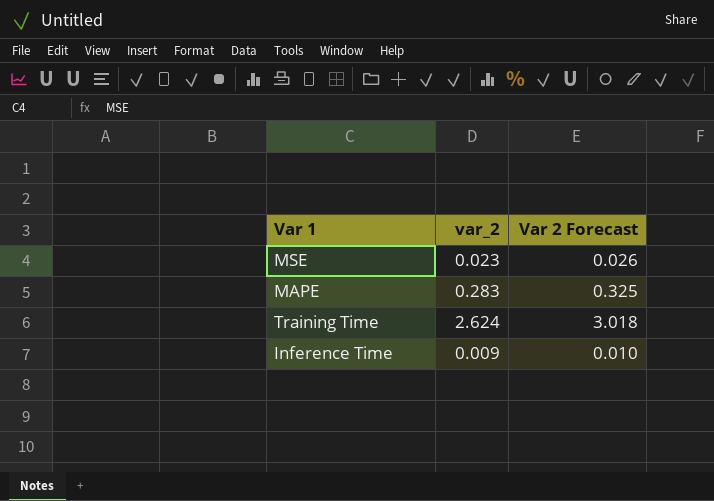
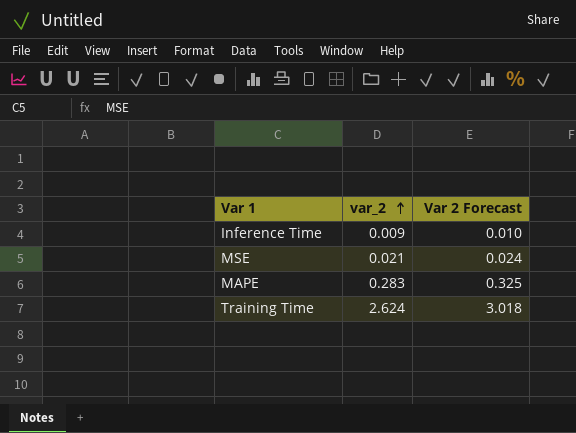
row order: none -> var_2 ascending
MSE | var_2: 0.023 -> 0.021
MSE | Var 2 Forecast: 0.026 -> 0.024

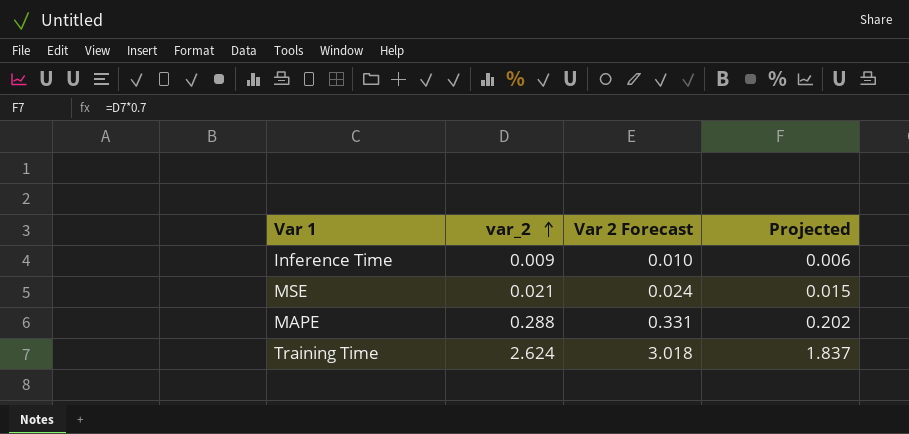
column Projected | formula: none -> [var_2] * 0.7
MAPE | var_2: 0.283 -> 0.288
MAPE | Var 2 Forecast: 0.325 -> 0.331

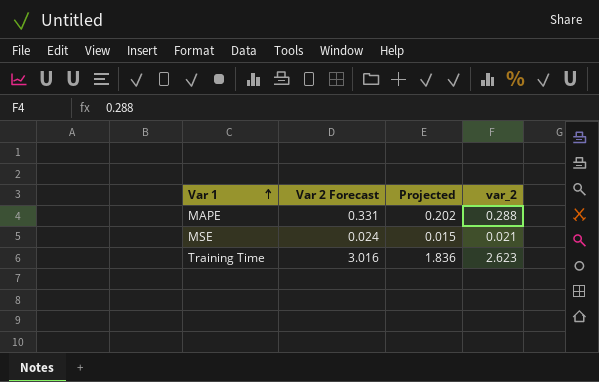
row order: var_2 ascending -> Var 1 ascending
column var_2 | position: 2 -> 4
row Inference Time: 0.009 | 0.010 | 0.006 -> none
Training Time | Var 2 Forecast: 3.018 -> 3.016
Training Time | Projected: 1.837 -> 1.836
Training Time | var_2: 2.624 -> 2.623

